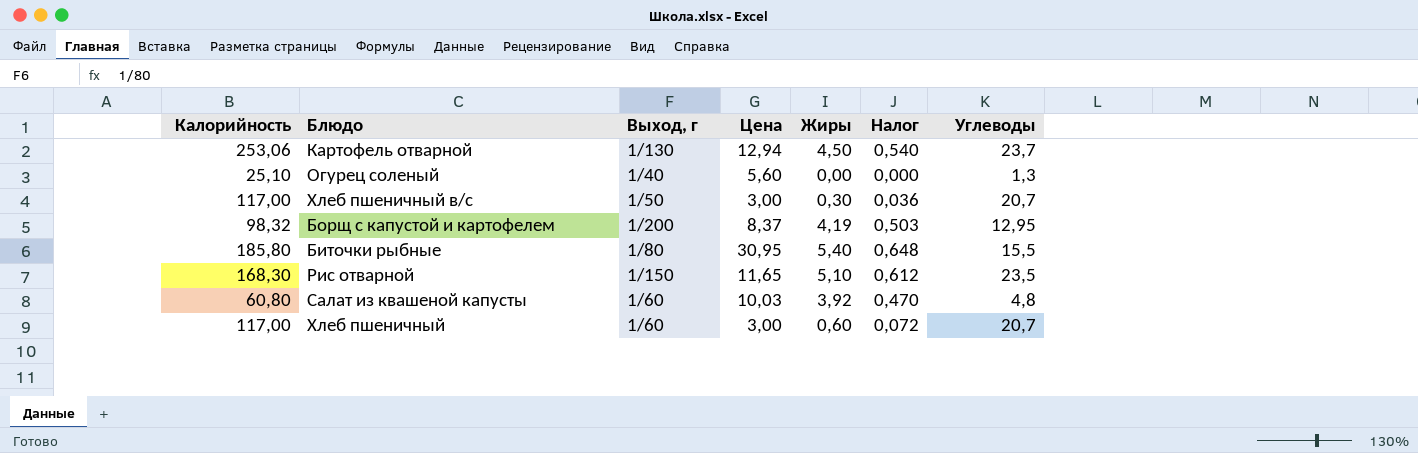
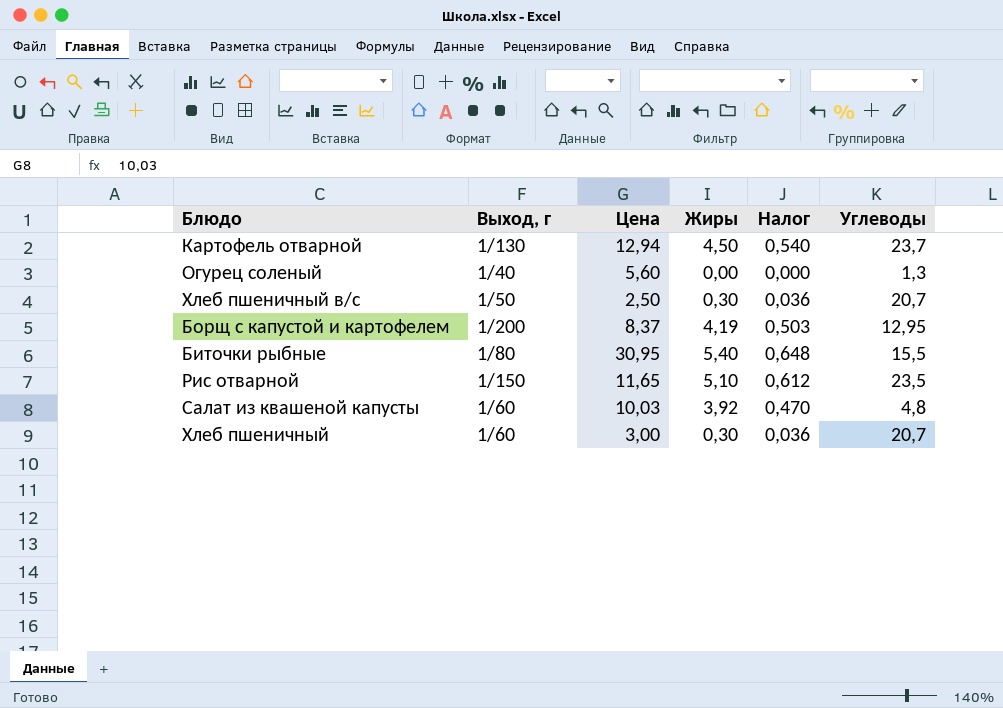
column Калорийность | position: 1 -> none
Хлеб пшеничный в/с | Цена: 3,00 -> 2,50
Хлеб пшеничный | Жиры: 0,60 -> 0,30
Хлеб пшеничный | Налог: 0,072 -> 0,036

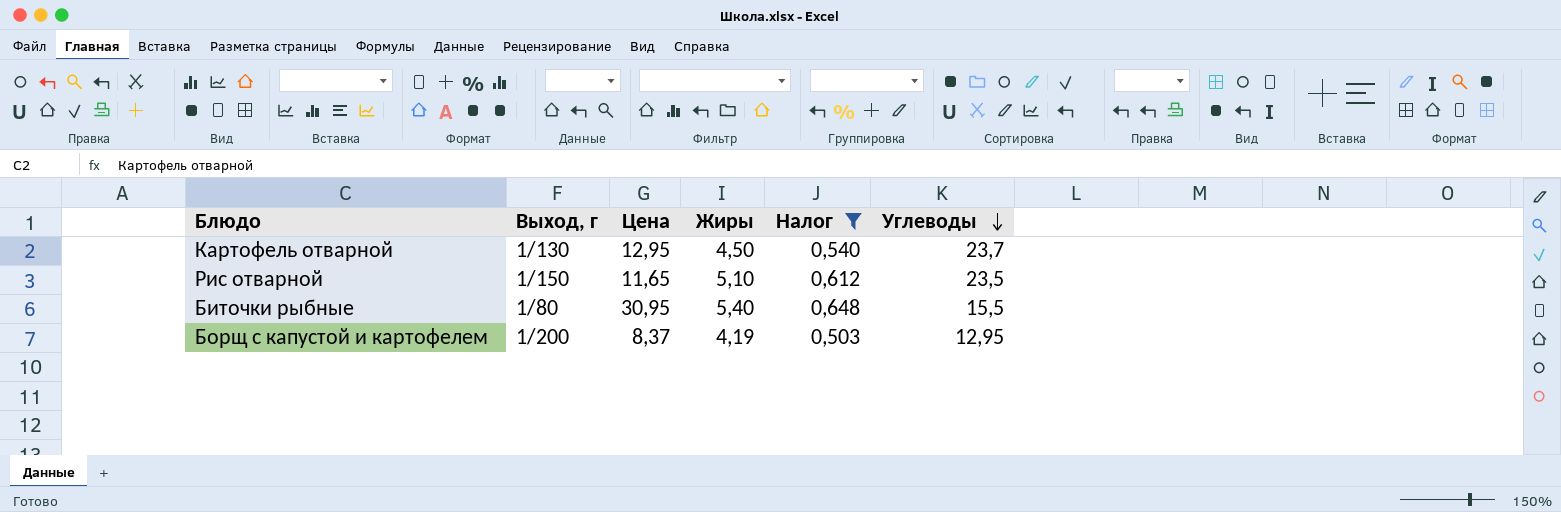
filter: none -> Налог >= 0,503
row order: none -> Углеводы descending
Картофель отварной | Цена: 12,94 -> 12,95

